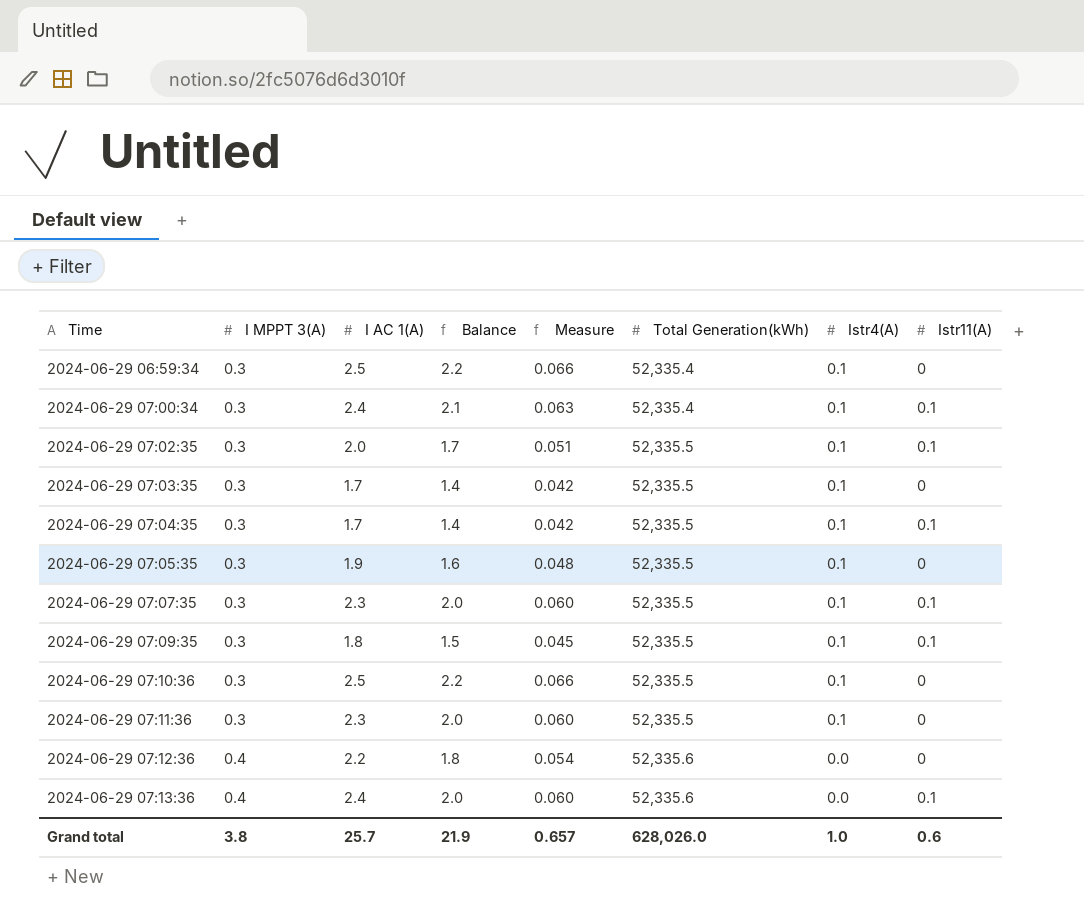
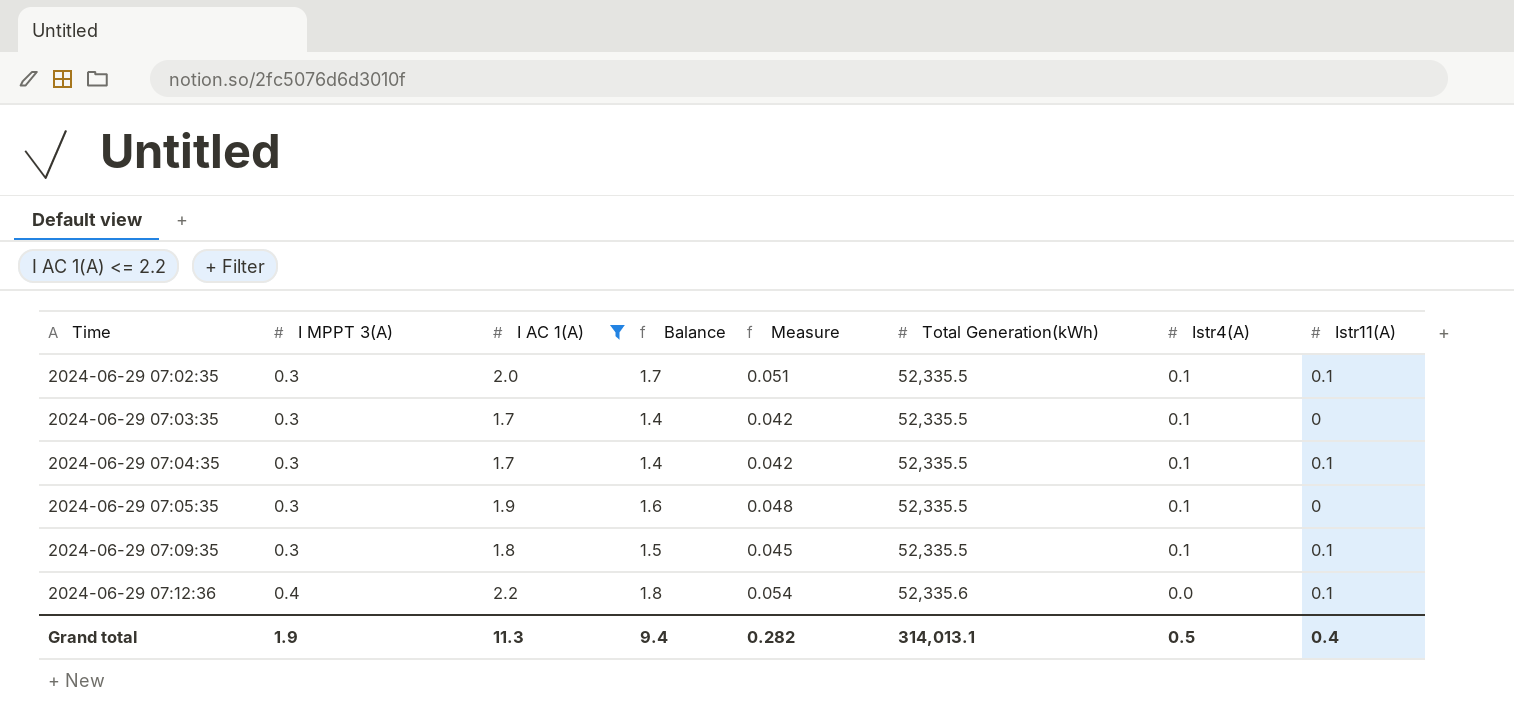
filter: none -> I AC 1(A) <= 2.2
2024-06-29 07:12:36 | Istr11(A): 0 -> 0.1
Grand total | I MPPT 3(A): 3.8 -> 1.9
Grand total | I AC 1(A): 25.7 -> 11.3
Grand total | Balance: 21.9 -> 9.4
Grand total | Measure: 0.657 -> 0.282
Grand total | Total Generation(kWh): 628,026.0 -> 314,013.1
Grand total | Istr4(A): 1.0 -> 0.5
Grand total | Istr11(A): 0.6 -> 0.4

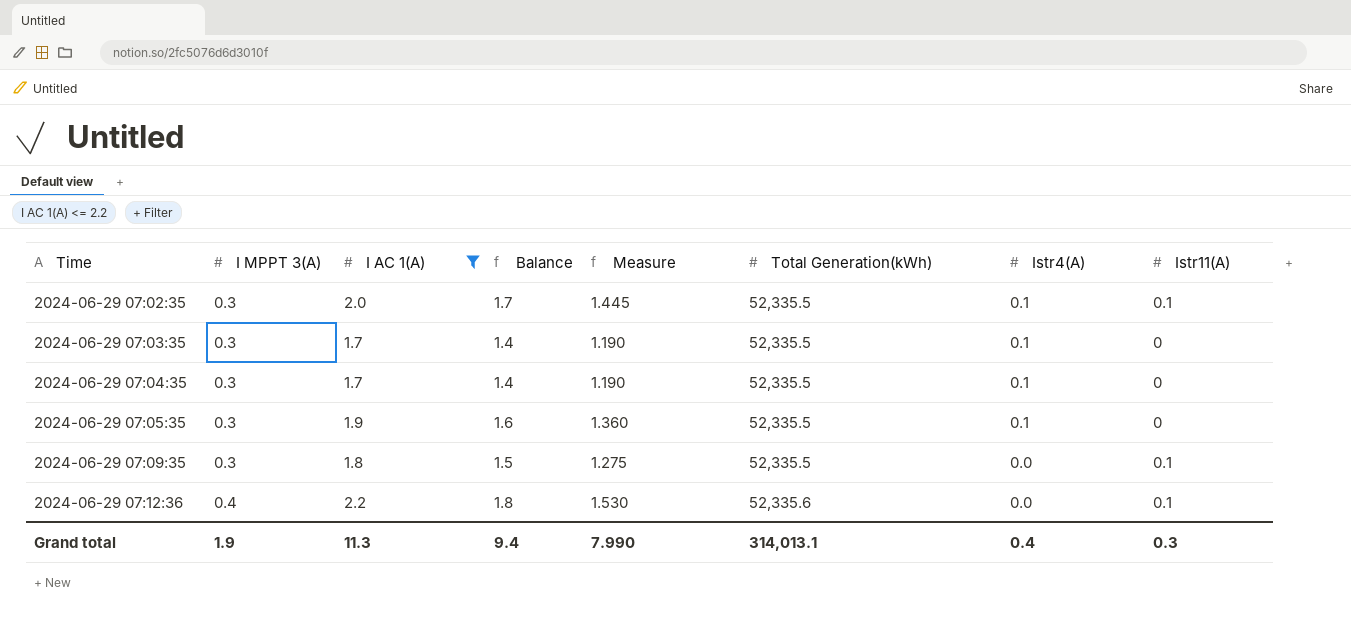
column Measure | formula: [Balance] * 0.03 -> [Balance] * 0.85
2024-06-29 07:04:35 | Istr11(A): 0.1 -> 0
2024-06-29 07:09:35 | Istr4(A): 0.1 -> 0.0
Grand total | Measure: 0.282 -> 7.990
Grand total | Istr4(A): 0.5 -> 0.4
Grand total | Istr11(A): 0.4 -> 0.3

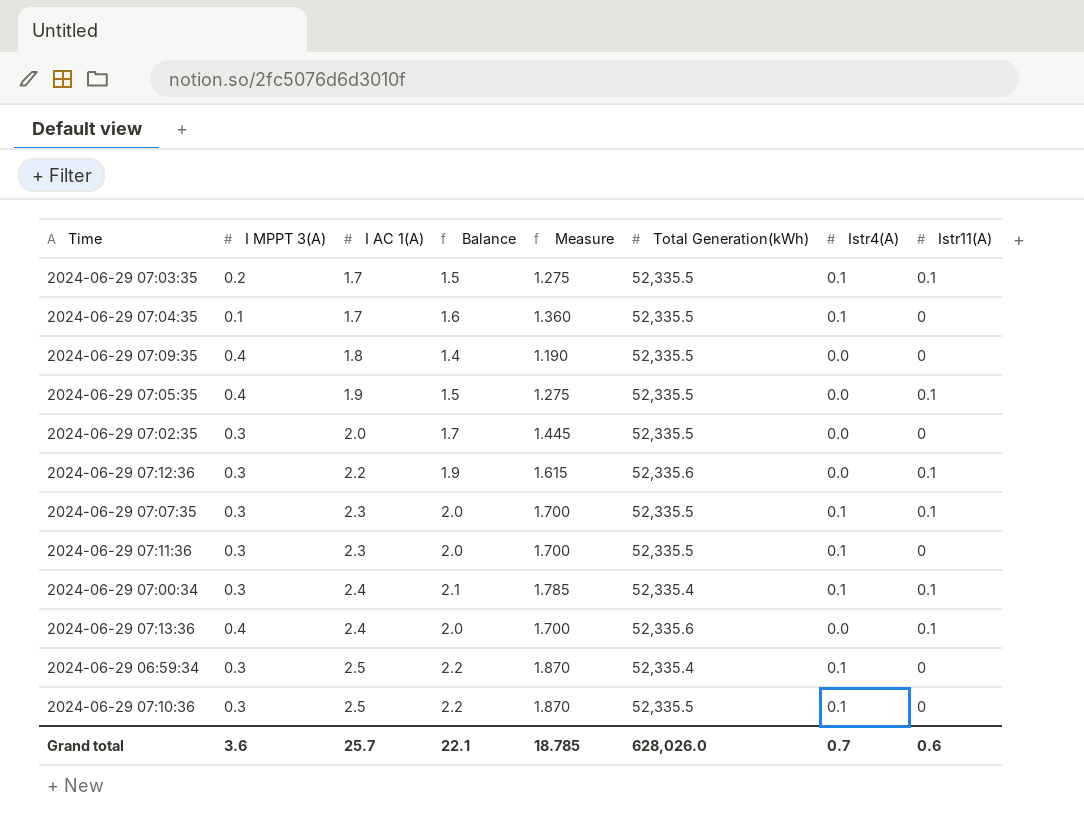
filter: I AC 1(A) <= 2.2 -> none
row order: Time ascending -> I AC 1(A) ascending
2024-06-29 07:03:35 | I MPPT 3(A): 0.3 -> 0.2
2024-06-29 07:03:35 | Balance: 1.4 -> 1.5
2024-06-29 07:03:35 | Measure: 1.190 -> 1.275
2024-06-29 07:03:35 | Istr11(A): 0 -> 0.1
2024-06-29 07:04:35 | I MPPT 3(A): 0.3 -> 0.1
2024-06-29 07:04:35 | Balance: 1.4 -> 1.6
2024-06-29 07:04:35 | Measure: 1.190 -> 1.360
2024-06-29 07:09:35 | I MPPT 3(A): 0.3 -> 0.4
2024-06-29 07:09:35 | Balance: 1.5 -> 1.4
2024-06-29 07:09:35 | Measure: 1.275 -> 1.190
2024-06-29 07:09:35 | Istr11(A): 0.1 -> 0
2024-06-29 07:05:35 | I MPPT 3(A): 0.3 -> 0.4
2024-06-29 07:05:35 | Balance: 1.6 -> 1.5
2024-06-29 07:05:35 | Measure: 1.360 -> 1.275
2024-06-29 07:05:35 | Istr4(A): 0.1 -> 0.0
2024-06-29 07:05:35 | Istr11(A): 0 -> 0.1
2024-06-29 07:02:35 | Istr4(A): 0.1 -> 0.0
2024-06-29 07:02:35 | Istr11(A): 0.1 -> 0
2024-06-29 07:12:36 | I MPPT 3(A): 0.4 -> 0.3
2024-06-29 07:12:36 | Balance: 1.8 -> 1.9
2024-06-29 07:12:36 | Measure: 1.530 -> 1.615
Grand total | I MPPT 3(A): 1.9 -> 3.6
Grand total | I AC 1(A): 11.3 -> 25.7
Grand total | Balance: 9.4 -> 22.1
Grand total | Measure: 7.990 -> 18.785
Grand total | Total Generation(kWh): 314,013.1 -> 628,026.0
Grand total | Istr4(A): 0.4 -> 0.7
Grand total | Istr11(A): 0.3 -> 0.6

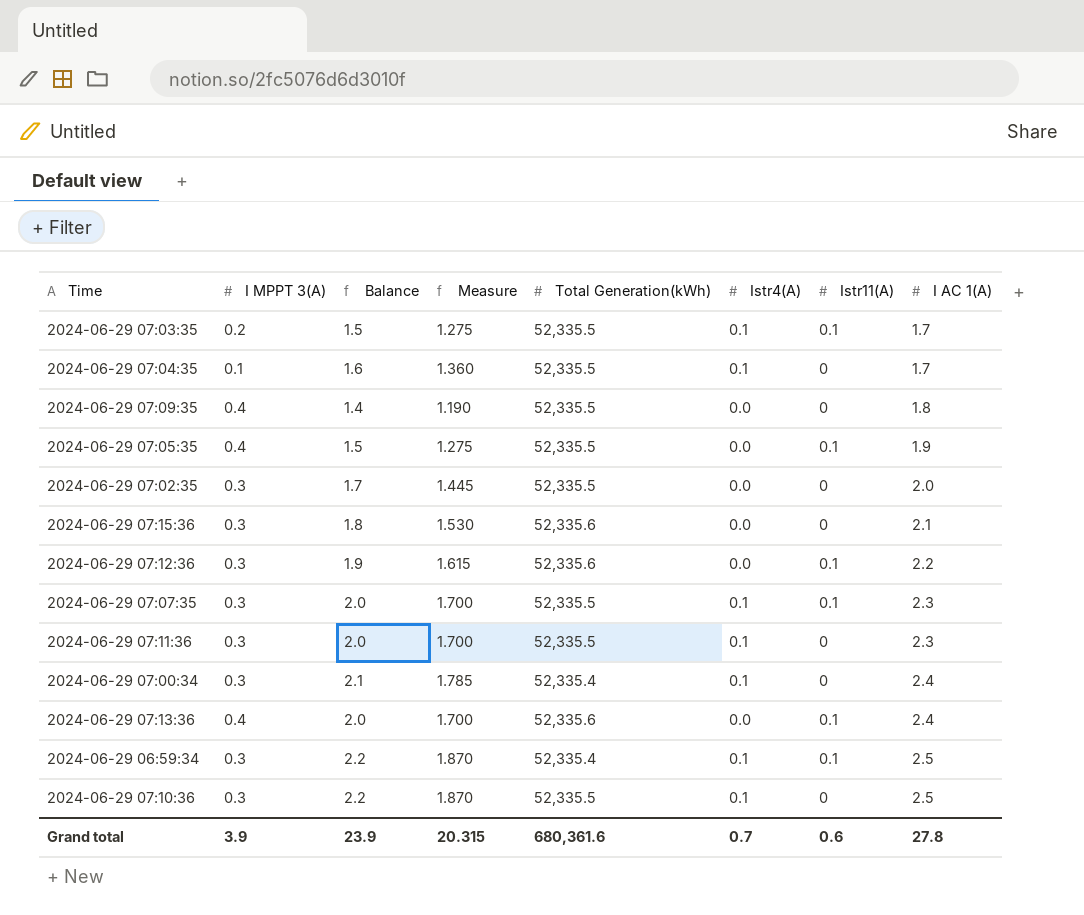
column I AC 1(A) | position: 3 -> 8
row 2024-06-29 07:15:36: none -> 0.3 | 1.8 | 1.530 | 52,335.6 | 0.0 | 0 | 2.1
2024-06-29 07:00:34 | Istr11(A): 0.1 -> 0
2024-06-29 06:59:34 | Istr11(A): 0 -> 0.1
Grand total | I MPPT 3(A): 3.6 -> 3.9
Grand total | Balance: 22.1 -> 23.9
Grand total | Measure: 18.785 -> 20.315
Grand total | Total Generation(kWh): 628,026.0 -> 680,361.6
Grand total | I AC 1(A): 25.7 -> 27.8

